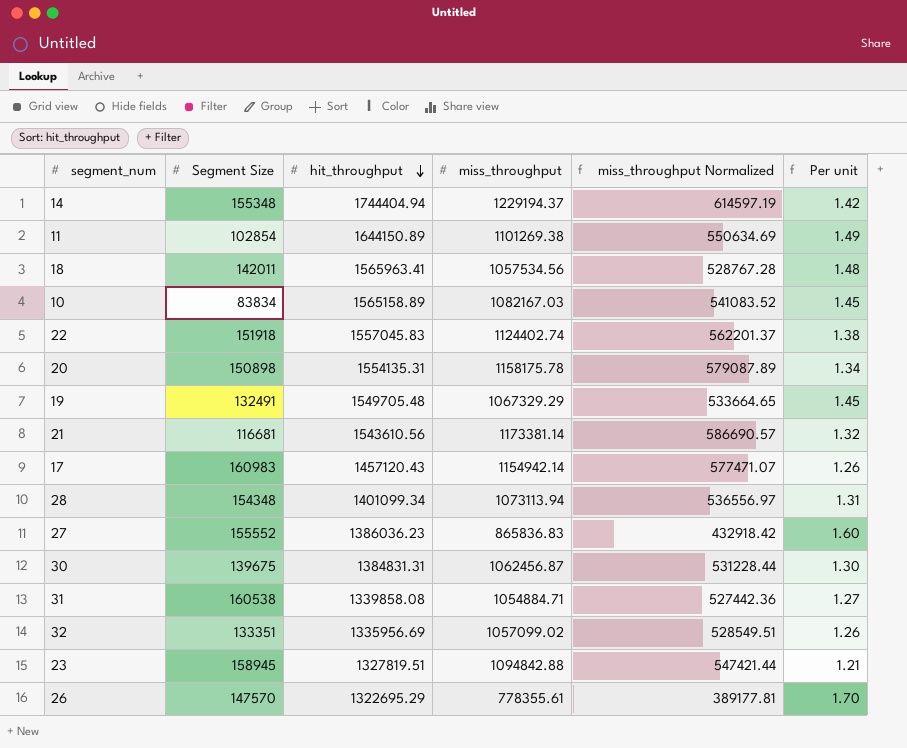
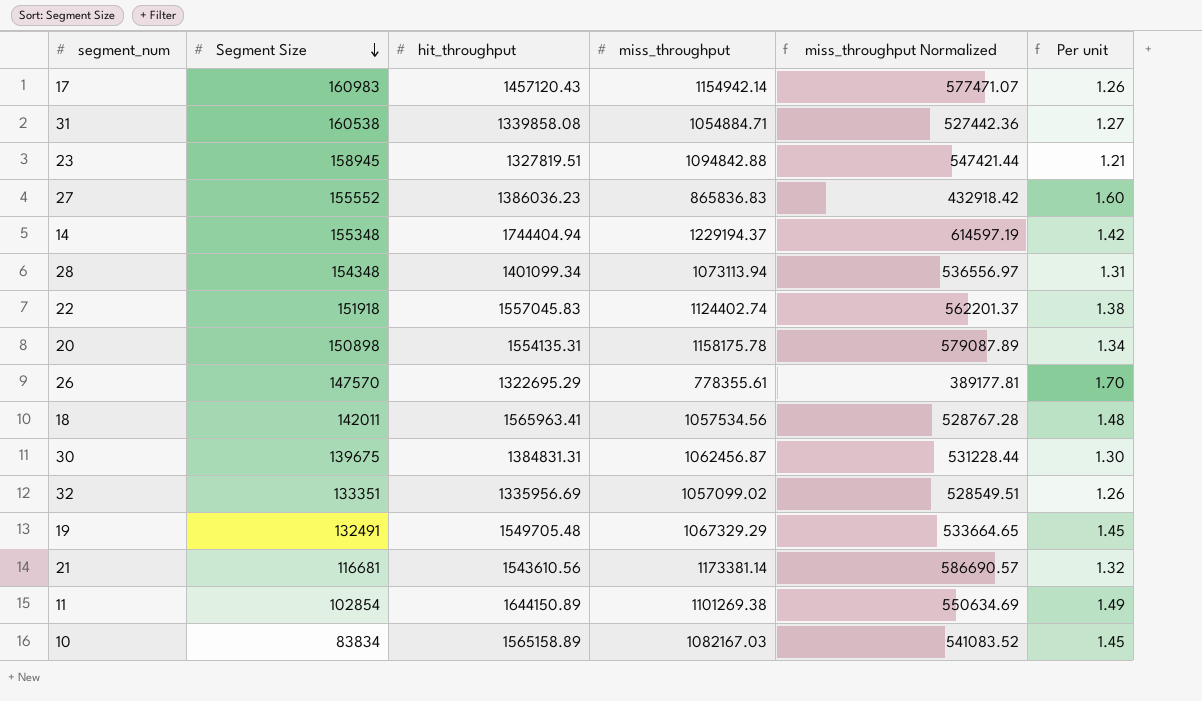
row order: hit_throughput descending -> Segment Size descending

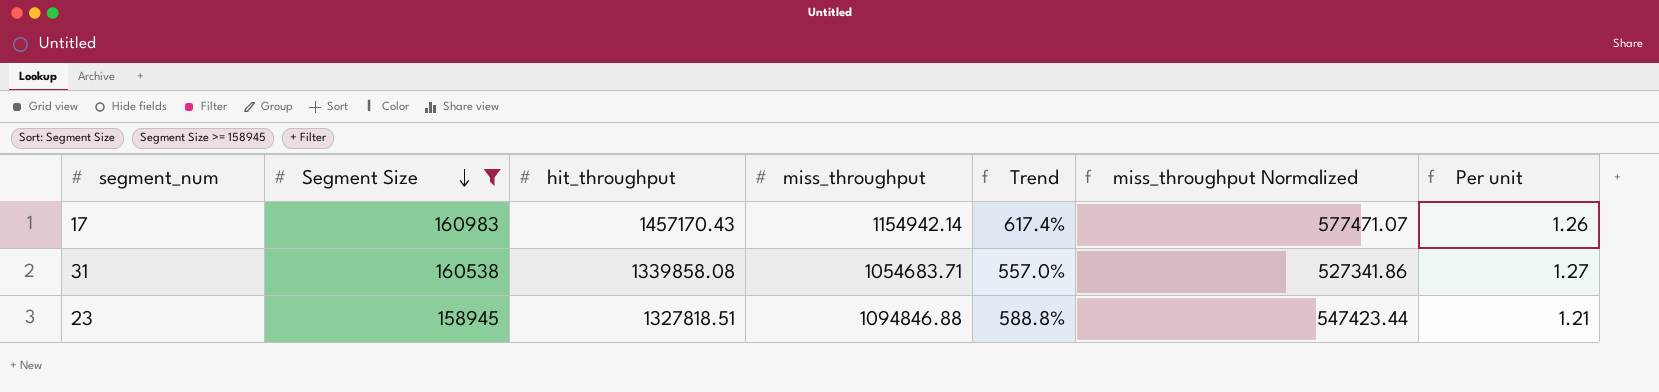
filter: none -> Segment Size >= 158945
column Trend | formula: none -> ([miss_throughput] - [Segment Size]) / [Segment Size]
17 | hit_throughput: 1457120.43 -> 1457170.43
31 | miss_throughput: 1054884.71 -> 1054683.71
31 | miss_throughput Normalized: 527442.36 -> 527341.86
23 | hit_throughput: 1327819.51 -> 1327818.51
23 | miss_throughput: 1094842.88 -> 1094846.88
23 | miss_throughput Normalized: 547421.44 -> 547423.44

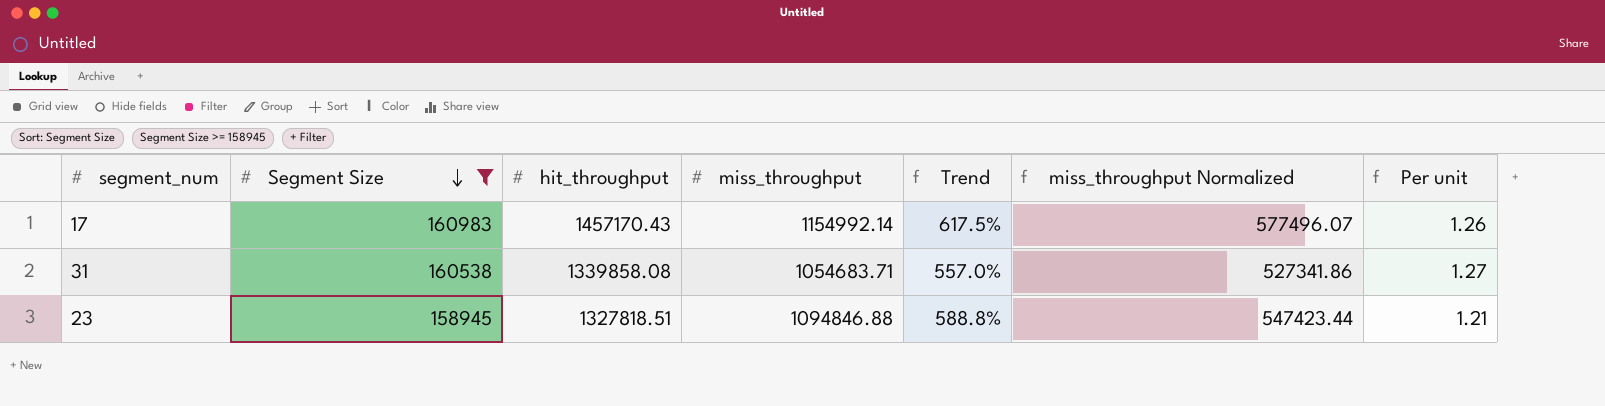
17 | miss_throughput: 1154942.14 -> 1154992.14
17 | Trend: 617.4% -> 617.5%
17 | miss_throughput Normalized: 577471.07 -> 577496.07

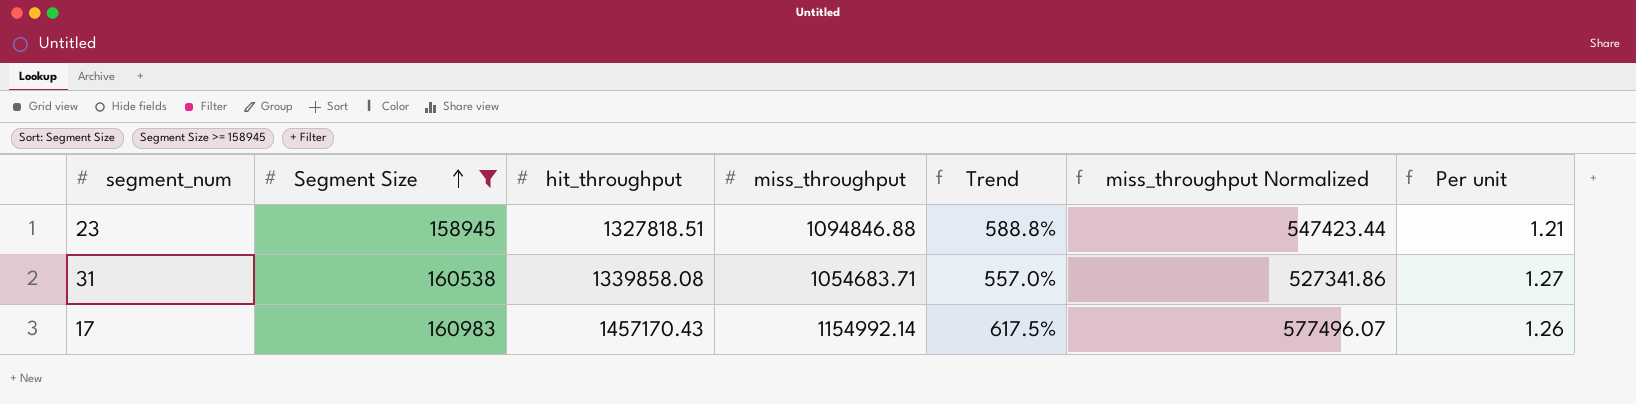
row order: Segment Size descending -> Segment Size ascending

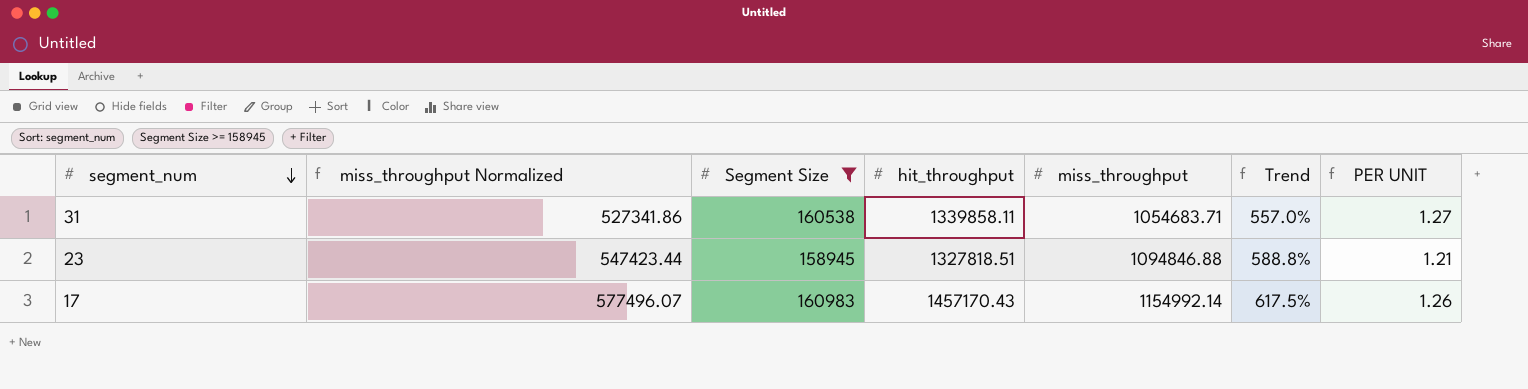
row order: Segment Size ascending -> segment_num descending
column miss_throughput Normalized | position: 6 -> 2
column name: Per unit -> PER UNIT
31 | hit_throughput: 1339858.08 -> 1339858.11

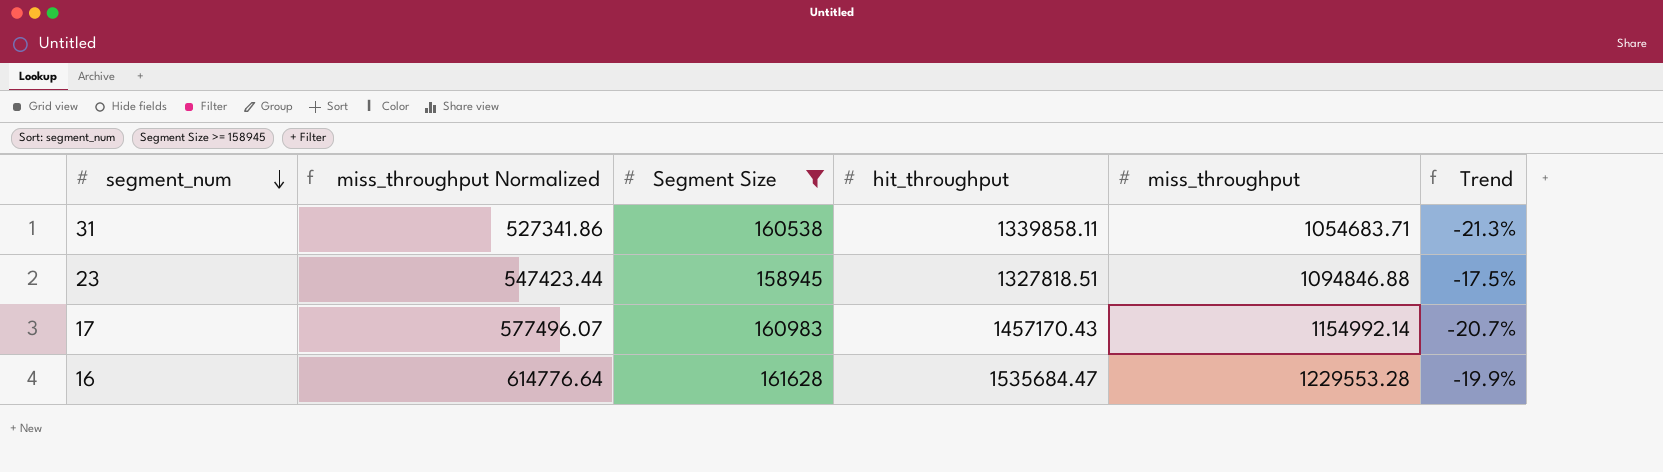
column PER UNIT | formula: [hit_throughput] / [miss_throughput] -> none
column Trend | formula: ([miss_throughput] - [Segment Size]) / [Segment Size] -> ([miss_throughput] - [hit_throughput]) / [hit_throughput]
row 16: none -> 614776.64 | 161628 | 1535684.47 | 1229553.28 | -19.9%

